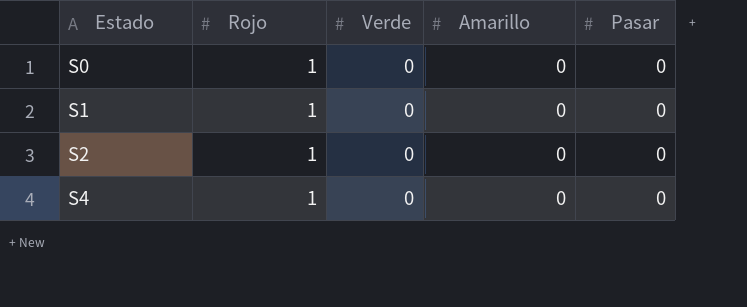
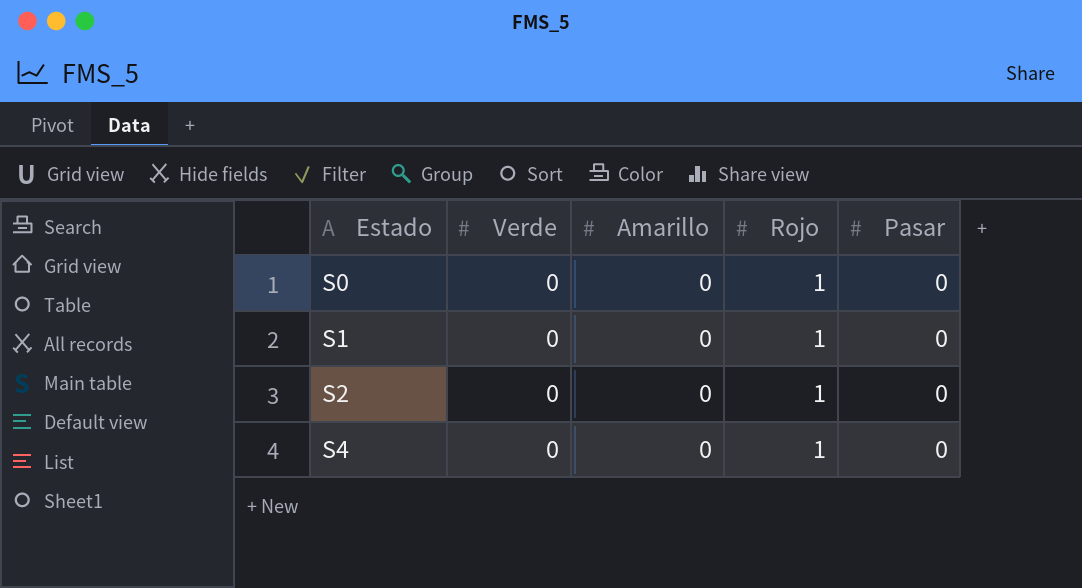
column Rojo | position: 2 -> 4

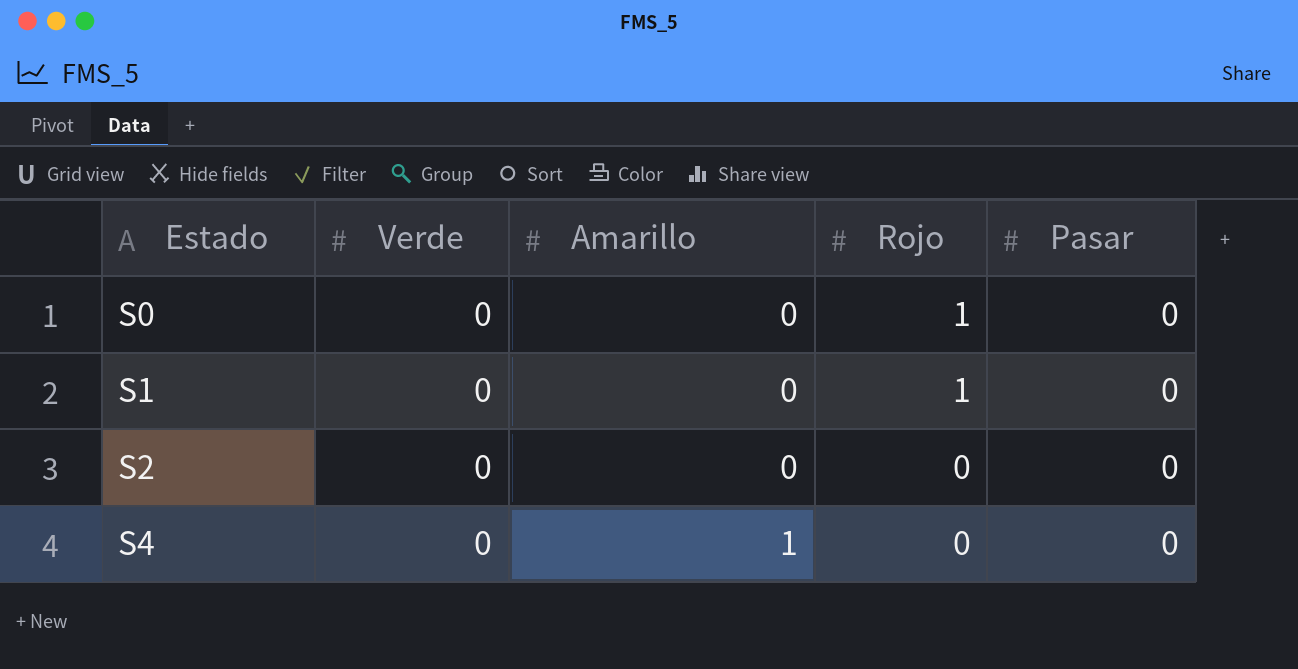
S2 | Rojo: 1 -> 0
S4 | Amarillo: 0 -> 1
S4 | Rojo: 1 -> 0

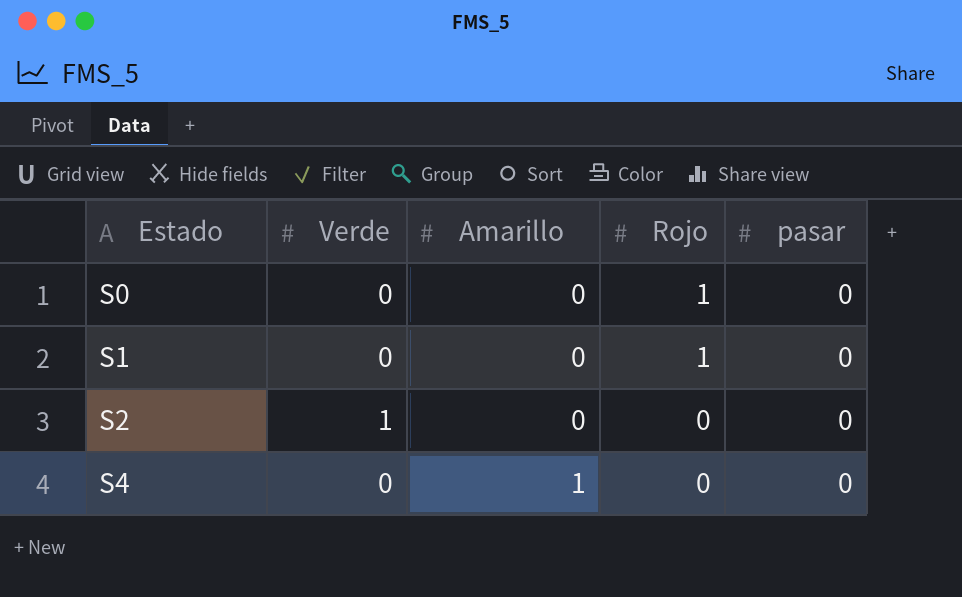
column name: Pasar -> pasar
S2 | Verde: 0 -> 1

